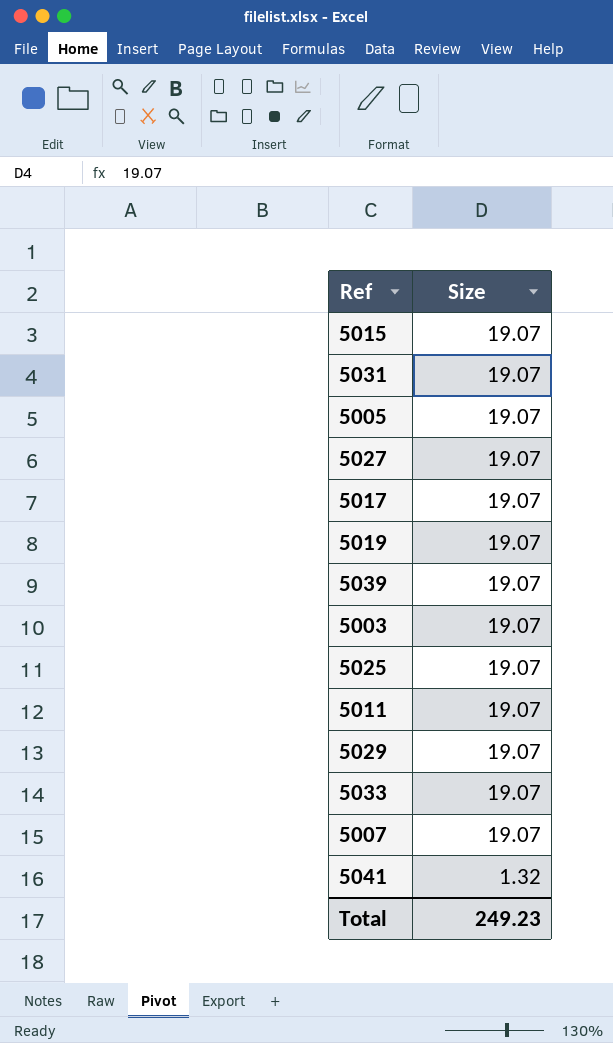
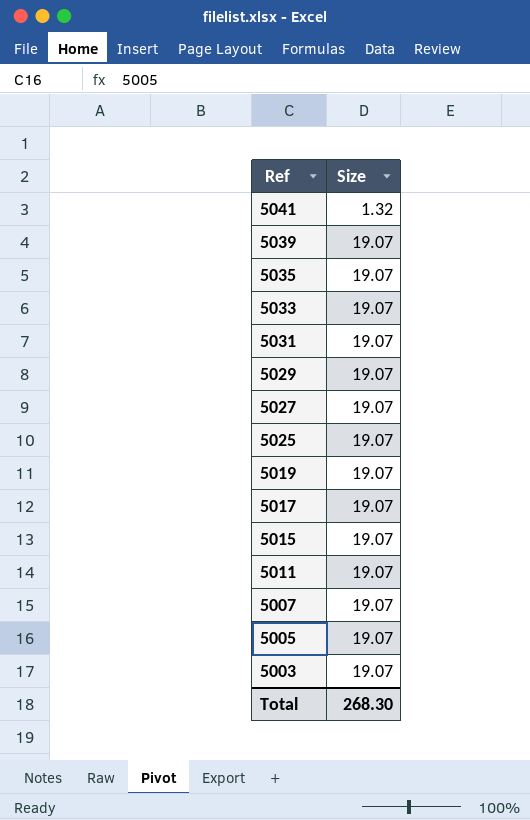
row order: Size descending -> Ref descending
row 5035: none -> 19.07
Total | Size: 249.23 -> 268.30

